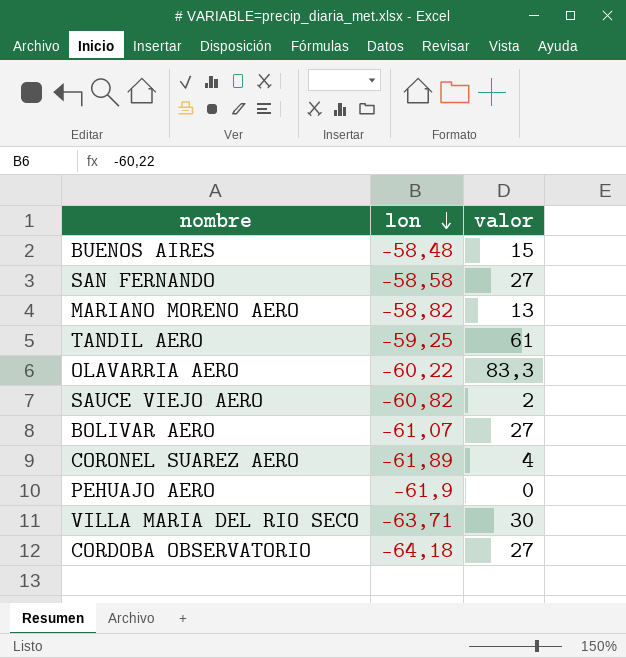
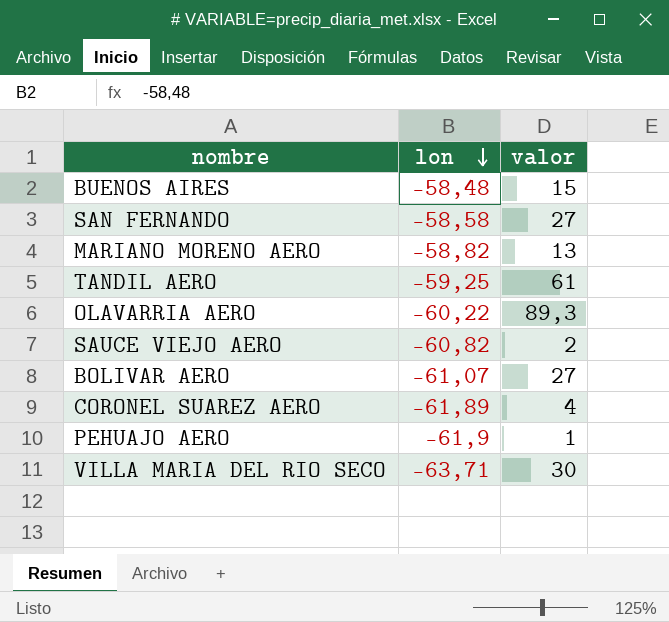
row CORDOBA OBSERVATORIO: -64,18 | 27 -> none
OLAVARRIA AERO | valor: 83,3 -> 89,3
PEHUAJO AERO | valor: 0 -> 1

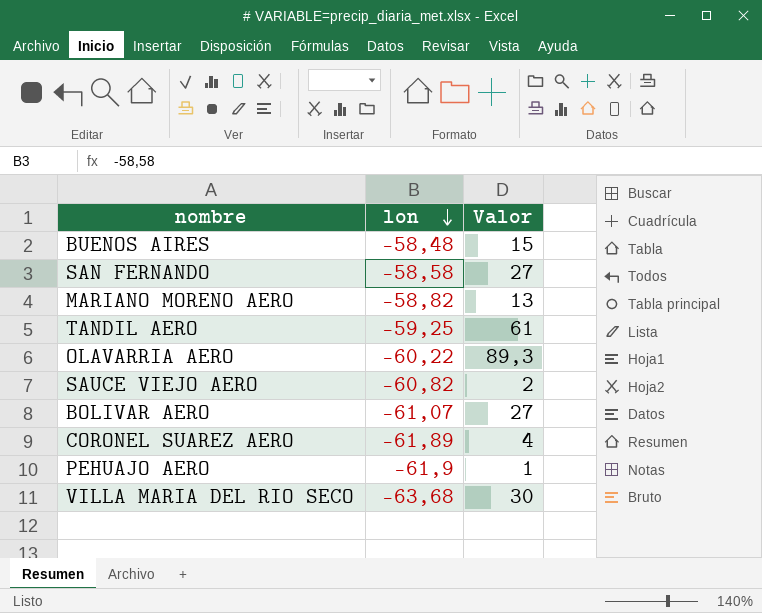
column name: valor -> Valor
VILLA MARIA DEL RIO SECO | lon: -63,71 -> -63,68

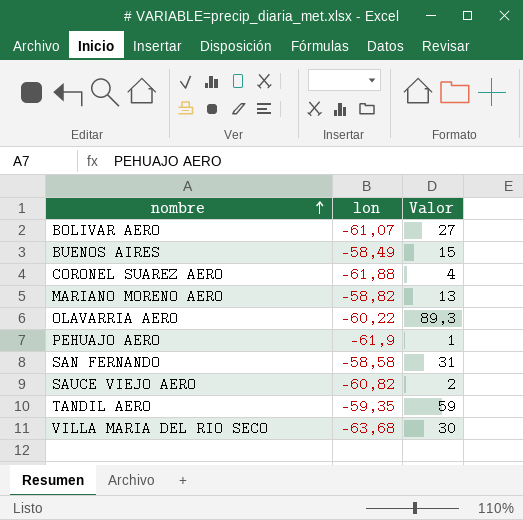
row order: lon descending -> nombre ascending
BUENOS AIRES | lon: -58,48 -> -58,49
CORONEL SUAREZ AERO | lon: -61,89 -> -61,88
SAN FERNANDO | Valor: 27 -> 31
TANDIL AERO | lon: -59,25 -> -59,35
TANDIL AERO | Valor: 61 -> 59

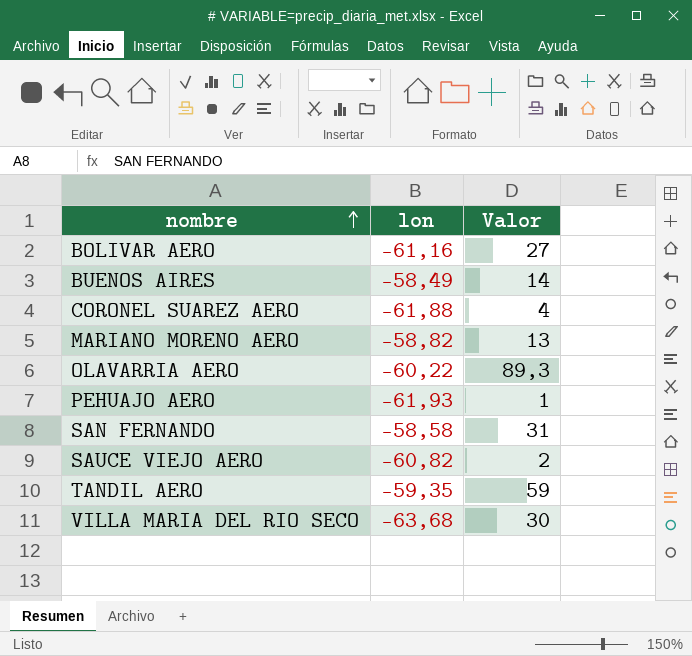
BOLIVAR AERO | lon: -61,07 -> -61,16
BUENOS AIRES | Valor: 15 -> 14
PEHUAJO AERO | lon: -61,9 -> -61,93

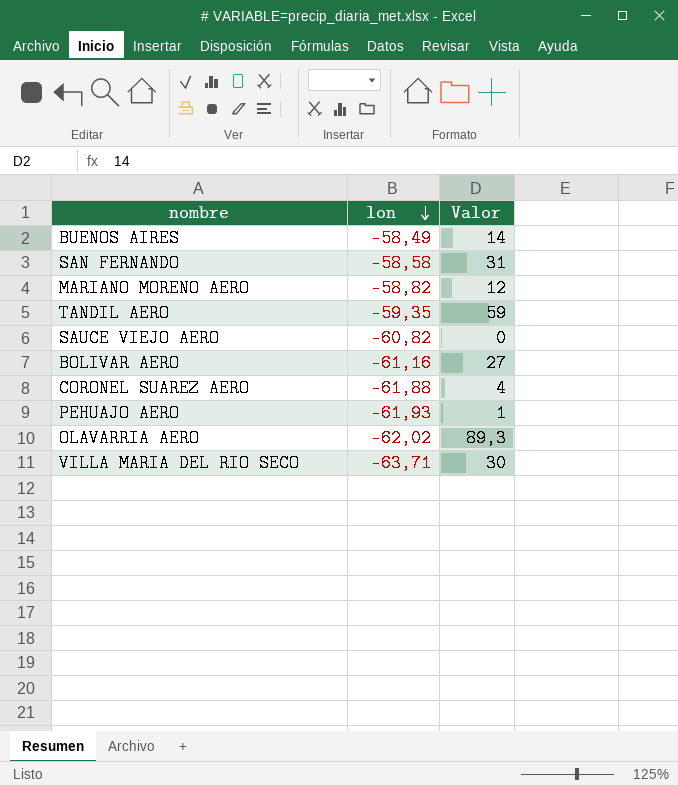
row order: nombre ascending -> lon descending
MARIANO MORENO AERO | Valor: 13 -> 12
SAUCE VIEJO AERO | Valor: 2 -> 0
OLAVARRIA AERO | lon: -60,22 -> -62,02
VILLA MARIA DEL RIO SECO | lon: -63,68 -> -63,71

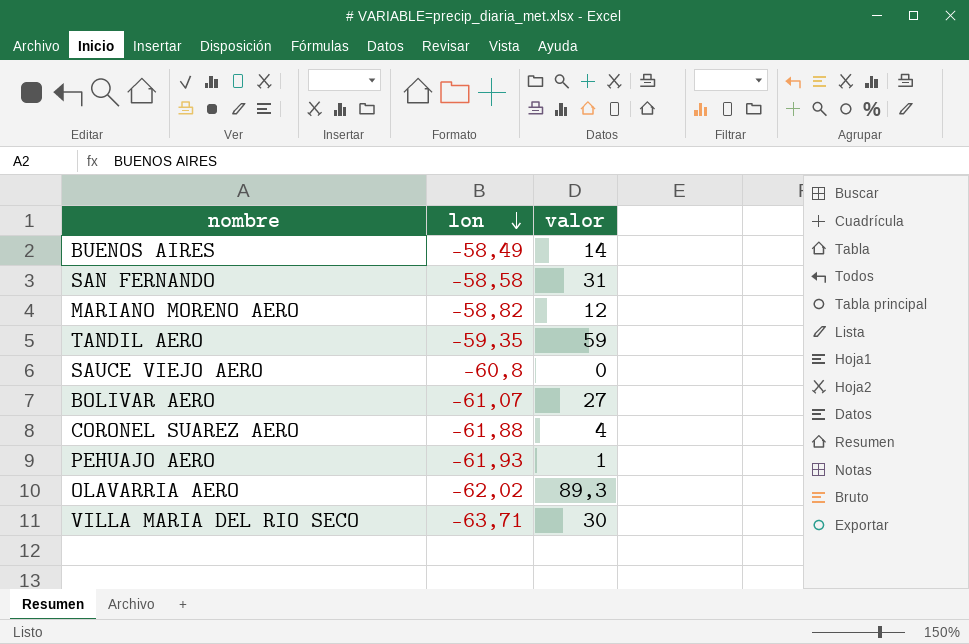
column name: Valor -> valor
SAUCE VIEJO AERO | lon: -60,82 -> -60,8
BOLIVAR AERO | lon: -61,16 -> -61,07

